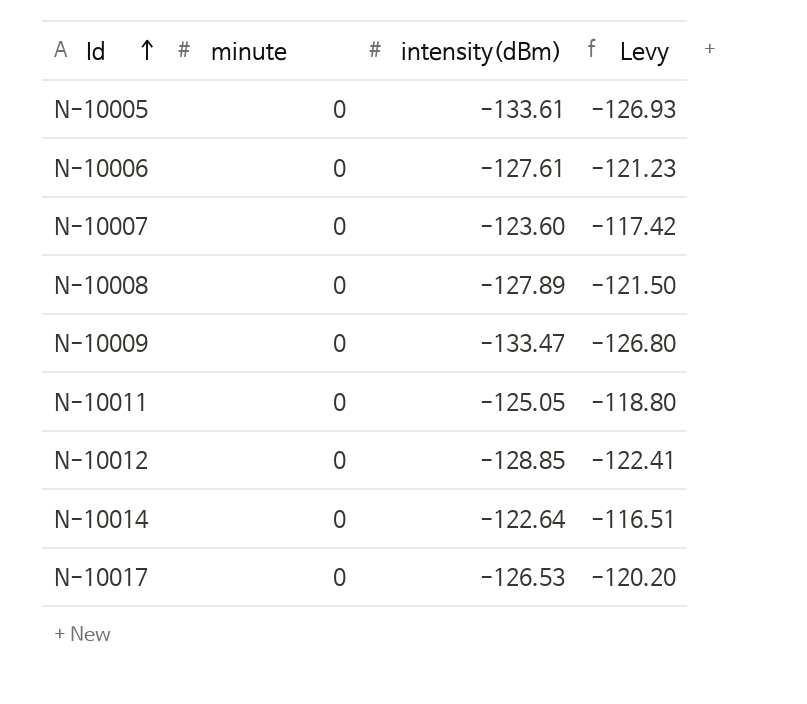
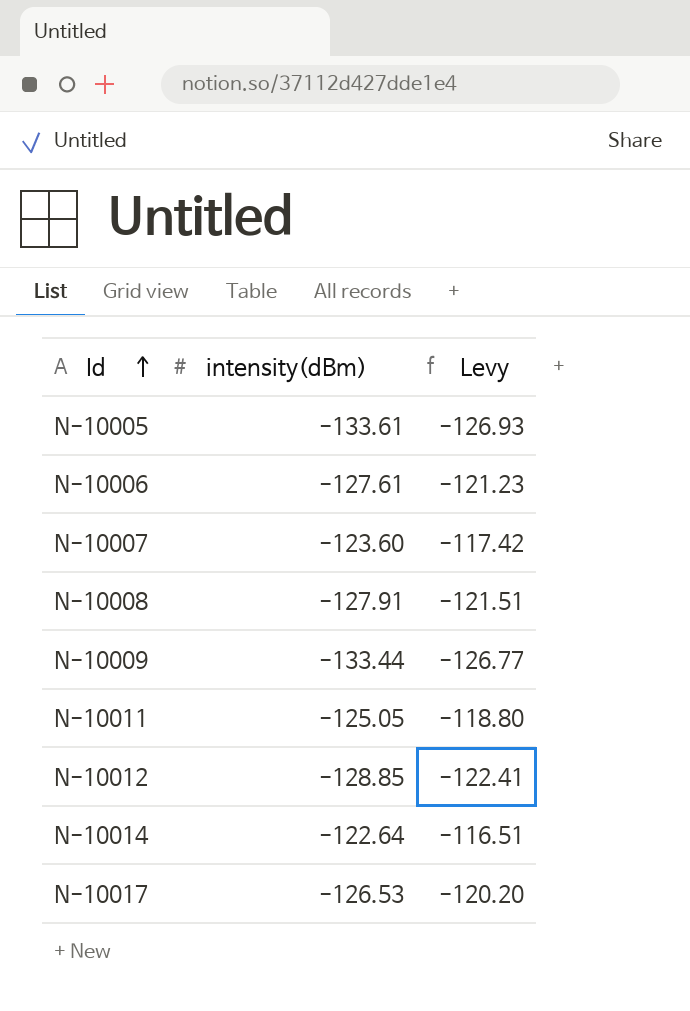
column minute | position: 2 -> none
N-10008 | intensity(dBm): -127.89 -> -127.91
N-10008 | Levy: -121.50 -> -121.51
N-10009 | intensity(dBm): -133.47 -> -133.44
N-10009 | Levy: -126.80 -> -126.77

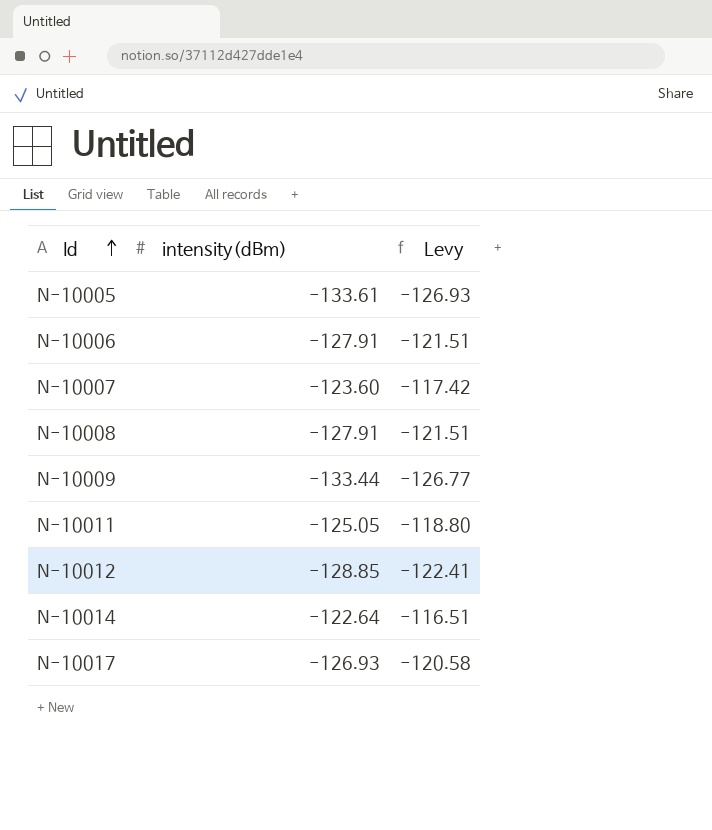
N-10006 | intensity(dBm): -127.61 -> -127.91
N-10006 | Levy: -121.23 -> -121.51
N-10017 | intensity(dBm): -126.53 -> -126.93
N-10017 | Levy: -120.20 -> -120.58

